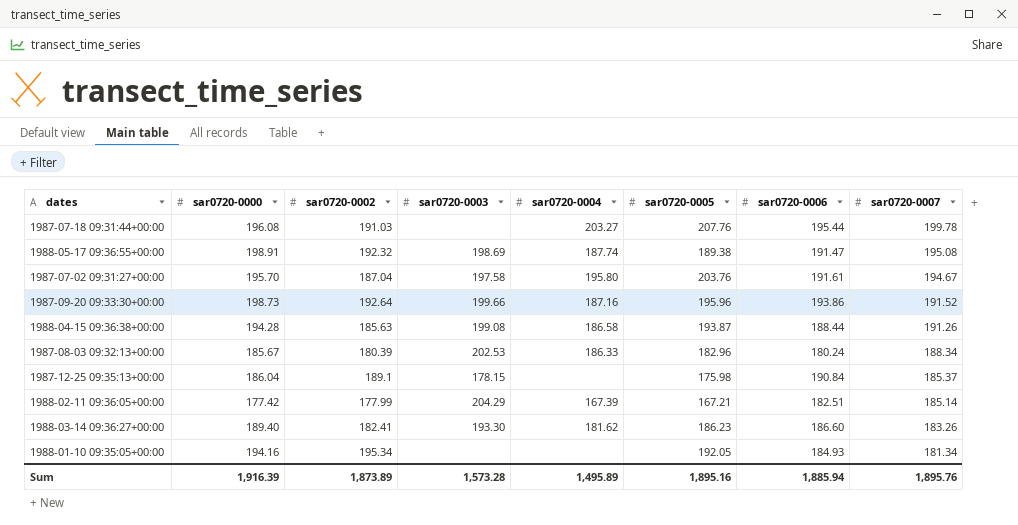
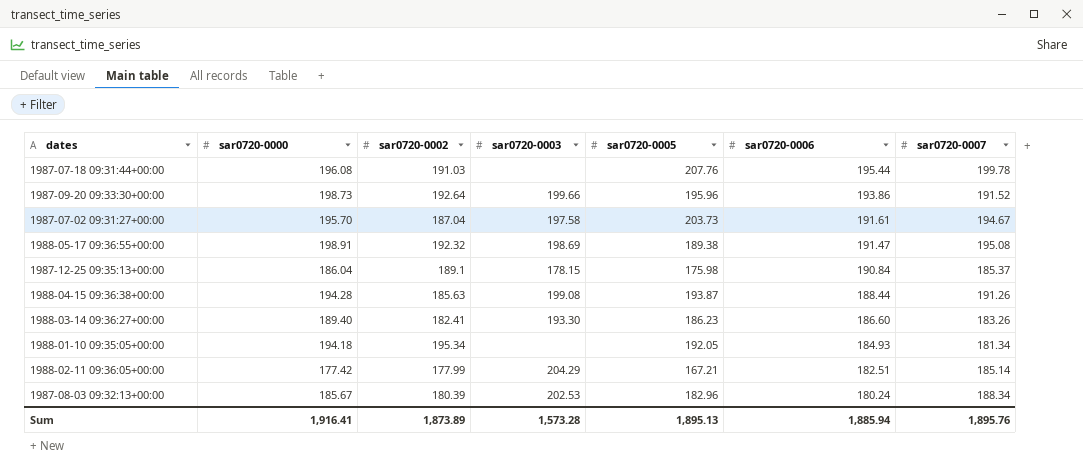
row order: sar0720-0007 descending -> sar0720-0006 descending
column sar0720-0004 | position: 5 -> none
1987-07-02 09:31:27+00:00 | sar0720-0005: 203.76 -> 203.73
1988-01-10 09:35:05+00:00 | sar0720-0000: 194.16 -> 194.18
Sum | sar0720-0000: 1,916.39 -> 1,916.41
Sum | sar0720-0005: 1,895.16 -> 1,895.13

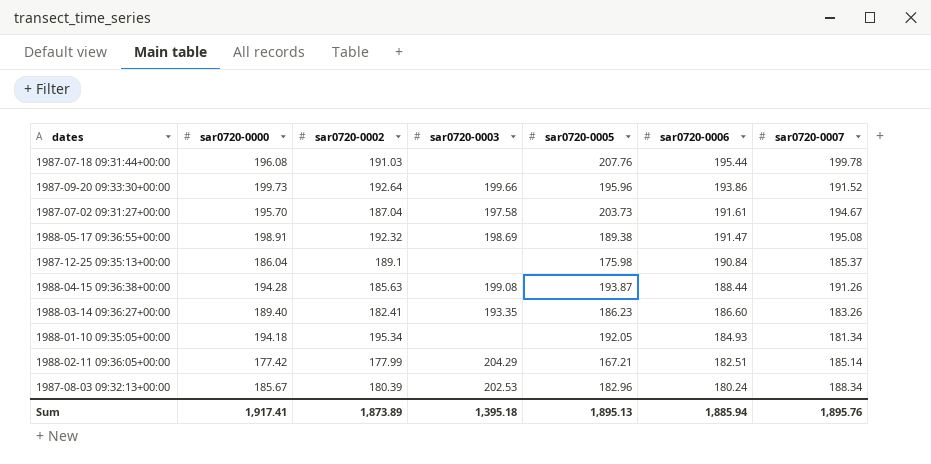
1987-09-20 09:33:30+00:00 | sar0720-0000: 198.73 -> 199.73
1987-12-25 09:35:13+00:00 | sar0720-0003: 178.15 -> none
1988-03-14 09:36:27+00:00 | sar0720-0003: 193.30 -> 193.35
Sum | sar0720-0000: 1,916.41 -> 1,917.41
Sum | sar0720-0003: 1,573.28 -> 1,395.18

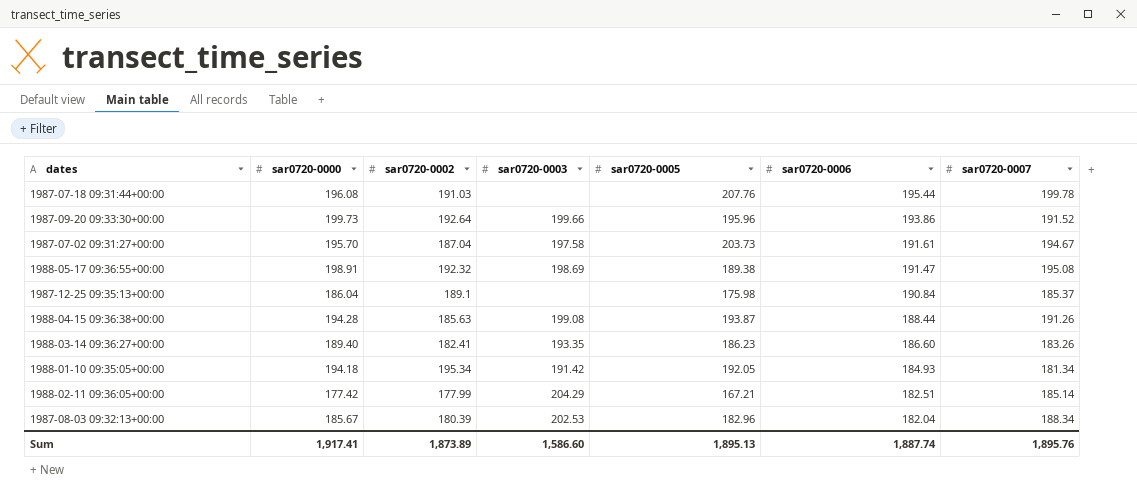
1988-01-10 09:35:05+00:00 | sar0720-0003: none -> 191.42
1987-08-03 09:32:13+00:00 | sar0720-0006: 180.24 -> 182.04
Sum | sar0720-0003: 1,395.18 -> 1,586.60
Sum | sar0720-0006: 1,885.94 -> 1,887.74

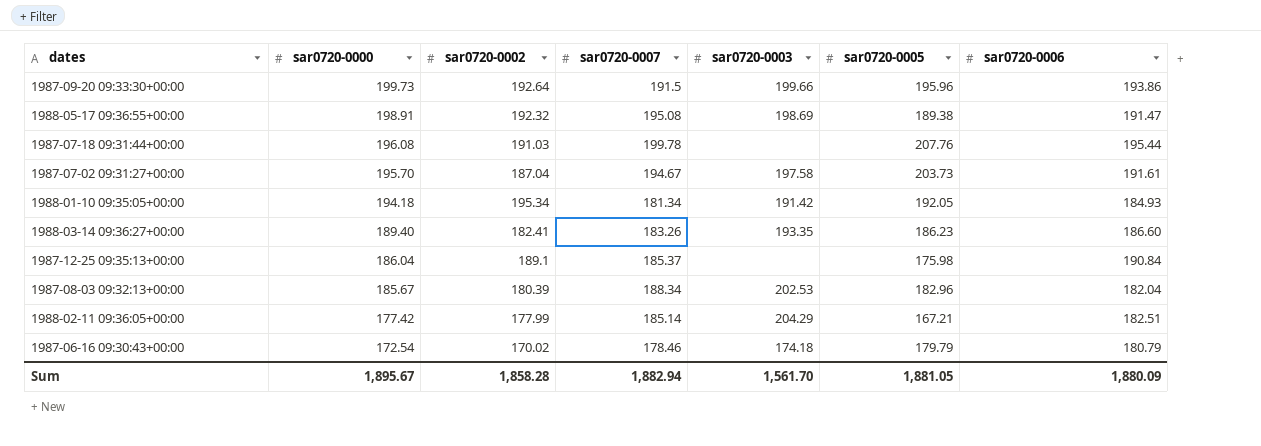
row order: sar0720-0006 descending -> sar0720-0000 descending
column sar0720-0007 | position: 7 -> 4
row 1988-04-15 09:36:38+00:00: 194.28 | 185.63 | 199.08 | 193.87 | 188.44 | 191.26 -> none
1987-09-20 09:33:30+00:00 | sar0720-0007: 191.52 -> 191.5
row 1987-06-16 09:30:43+00:00: none -> 172.54 | 170.02 | 178.46 | 174.18 | 179.79 | 180.79
Sum | sar0720-0000: 1,917.41 -> 1,895.67
Sum | sar0720-0002: 1,873.89 -> 1,858.28
Sum | sar0720-0007: 1,895.76 -> 1,882.94
Sum | sar0720-0003: 1,586.60 -> 1,561.70
Sum | sar0720-0005: 1,895.13 -> 1,881.05
Sum | sar0720-0006: 1,887.74 -> 1,880.09

